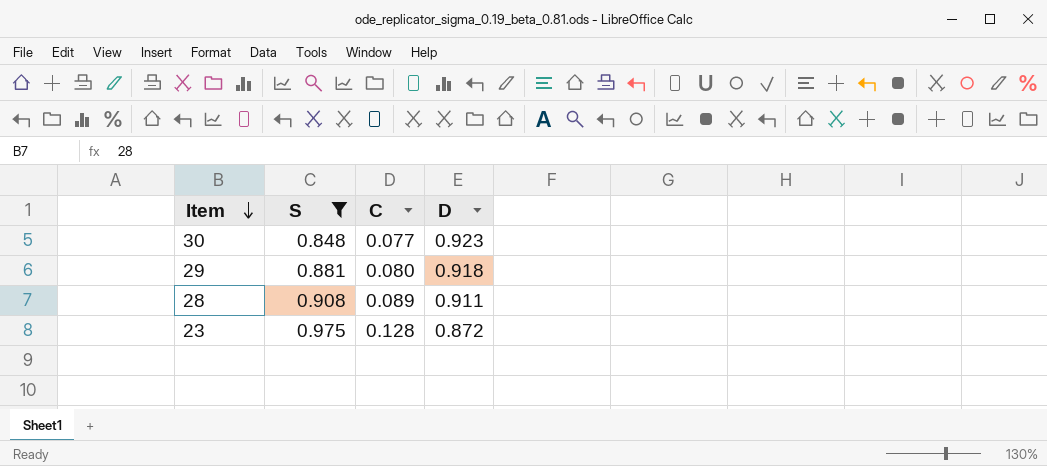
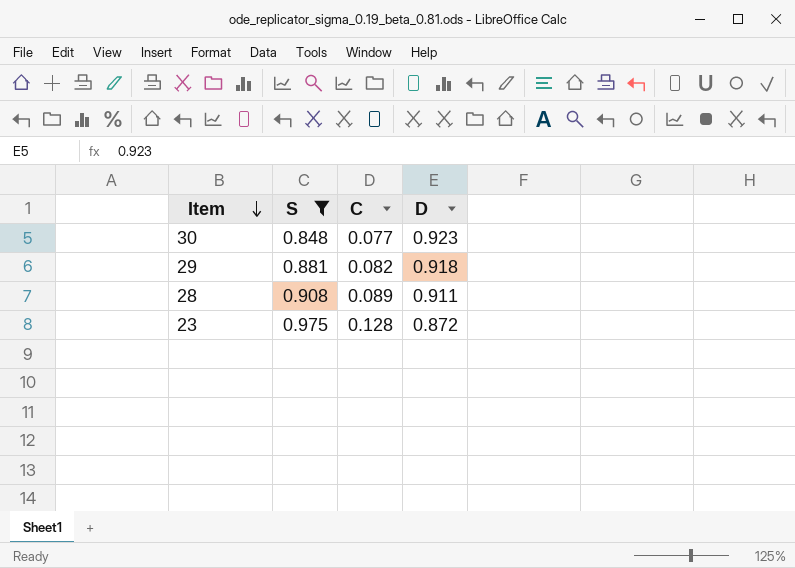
29 | C: 0.080 -> 0.082

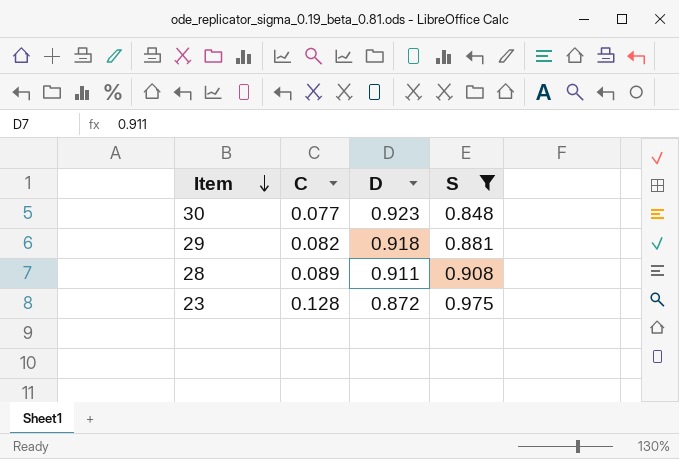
column S | position: 2 -> 4

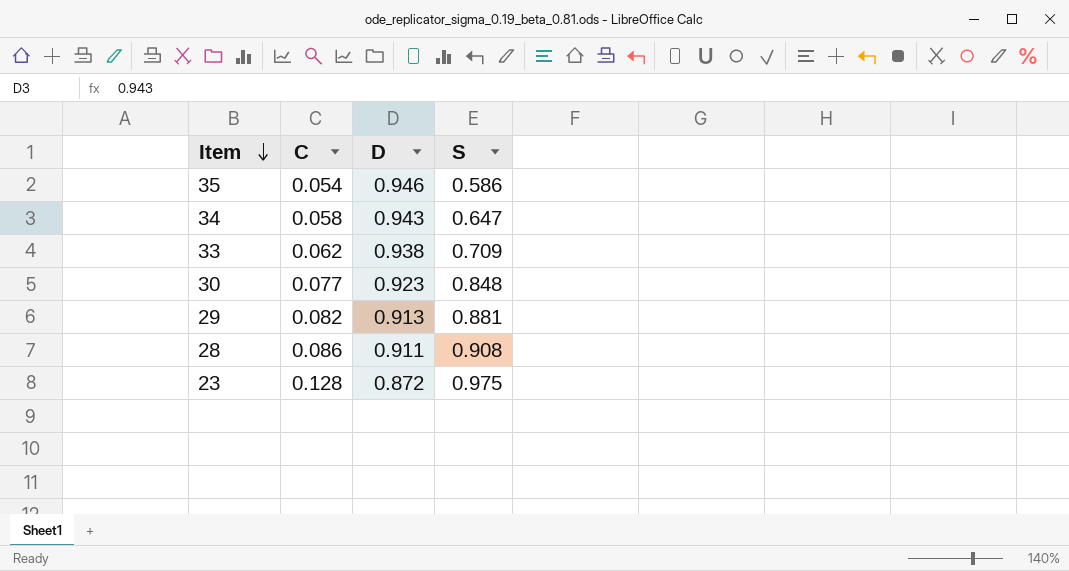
filter: S >= 0.848 -> none
29 | D: 0.918 -> 0.913
28 | C: 0.089 -> 0.086

